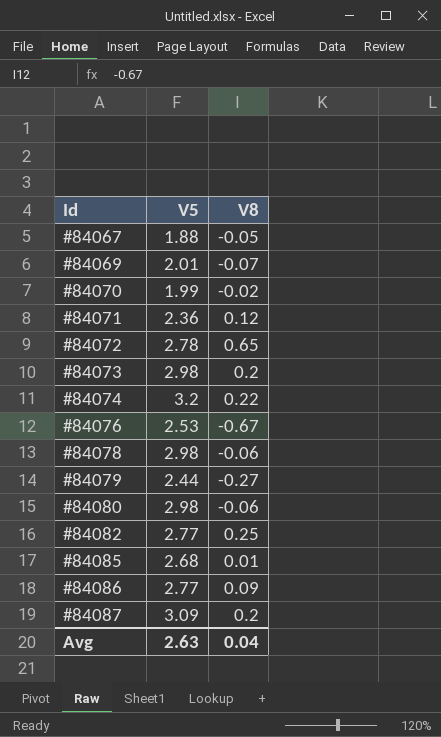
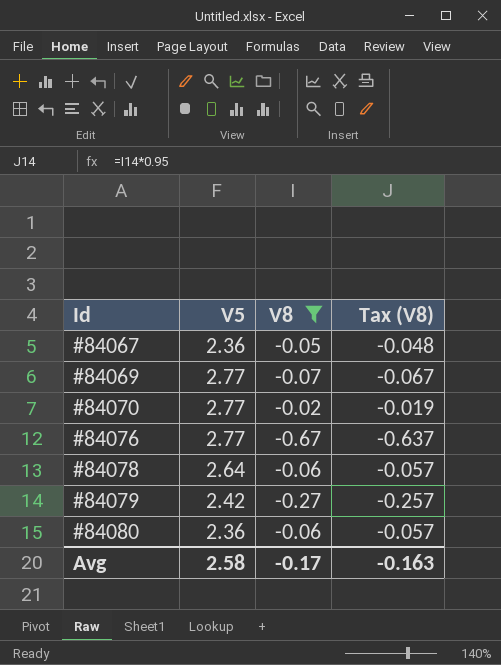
filter: none -> V8 <= -0.02
column Tax (V8) | formula: none -> [V8] * 0.95
#84067 | V5: 1.88 -> 2.36
#84069 | V5: 2.01 -> 2.77
#84070 | V5: 1.99 -> 2.77
#84076 | V5: 2.53 -> 2.77
#84078 | V5: 2.98 -> 2.64
#84079 | V5: 2.44 -> 2.42
#84080 | V5: 2.98 -> 2.36
Avg | V5: 2.63 -> 2.58
Avg | V8: 0.04 -> -0.17

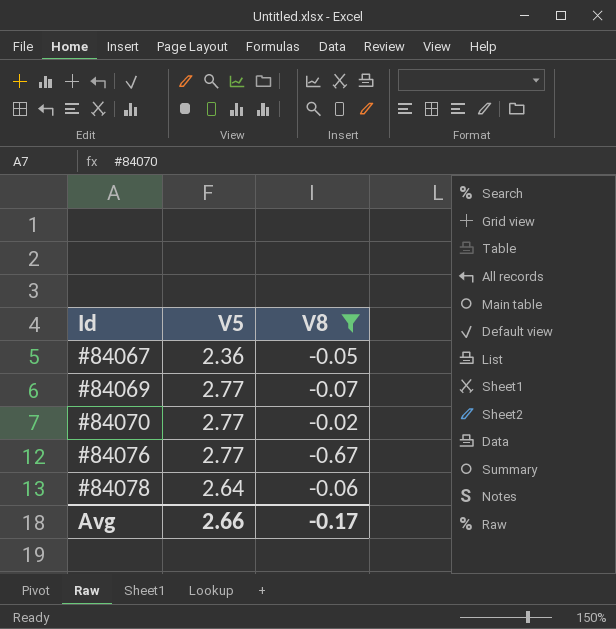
column Tax (V8) | formula: [V8] * 0.95 -> none
row #84079: 2.42 | -0.27 | -0.257 -> none
row #84080: 2.36 | -0.06 | -0.057 -> none
Avg | V5: 2.58 -> 2.66

